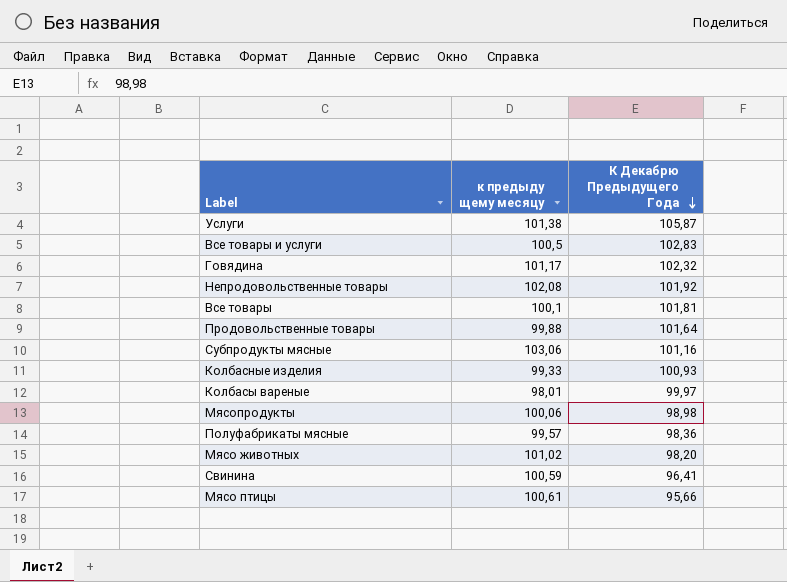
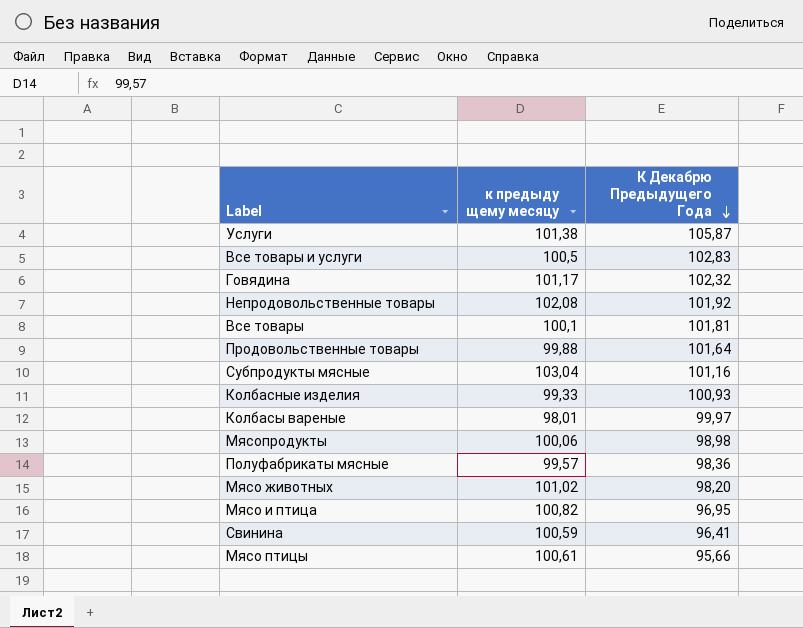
Субпродукты мясные | к предыду щему месяцу: 103,06 -> 103,04
row Мясо и птица: none -> 100,82 | 96,95

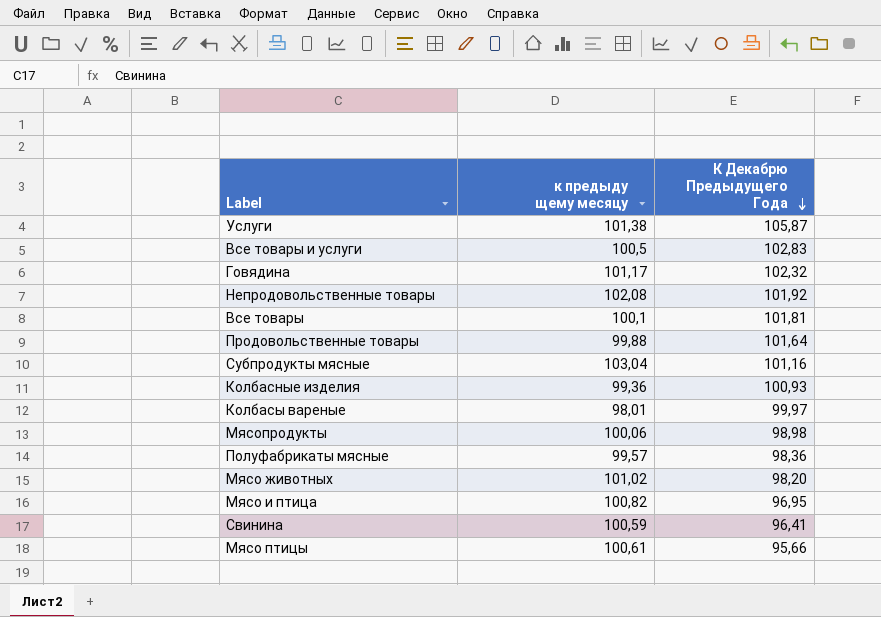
Колбасные изделия | к предыду щему месяцу: 99,33 -> 99,36

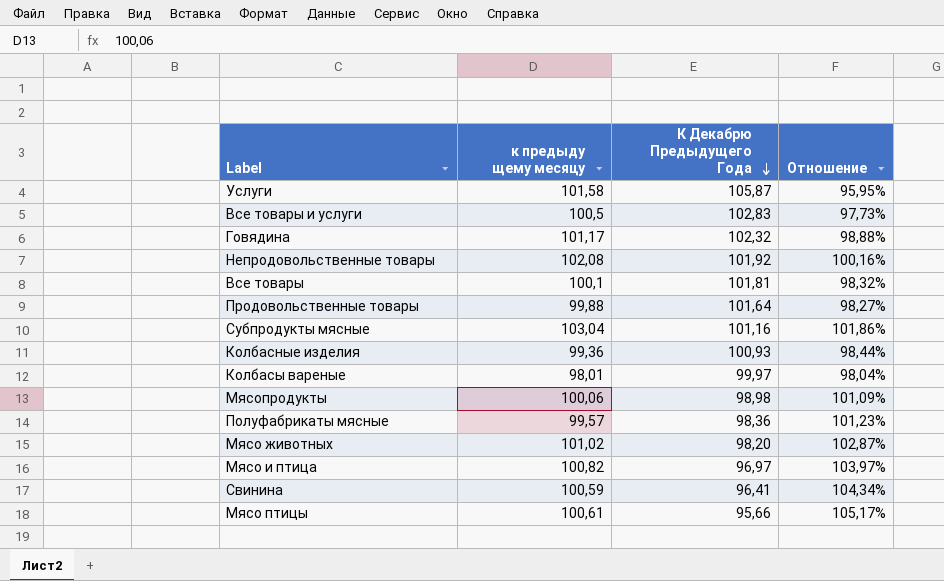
column Отношение | formula: none -> [к предыду щему месяцу] / [К Декабрю Предыдущего Года]
Услуги | к предыду щему месяцу: 101,38 -> 101,58
Мясо и птица | К Декабрю Предыдущего Года: 96,95 -> 96,97

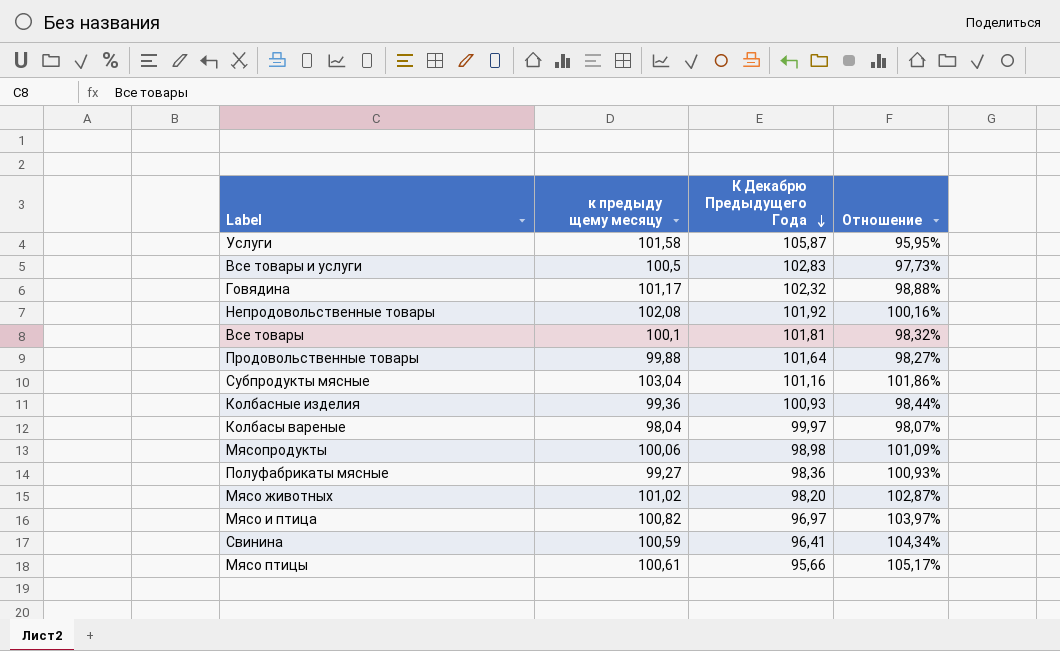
Колбасы вареные | к предыду щему месяцу: 98,01 -> 98,04
Колбасы вареные | Отношение: 98,04% -> 98,07%
Полуфабрикаты мясные | к предыду щему месяцу: 99,57 -> 99,27
Полуфабрикаты мясные | Отношение: 101,23% -> 100,93%

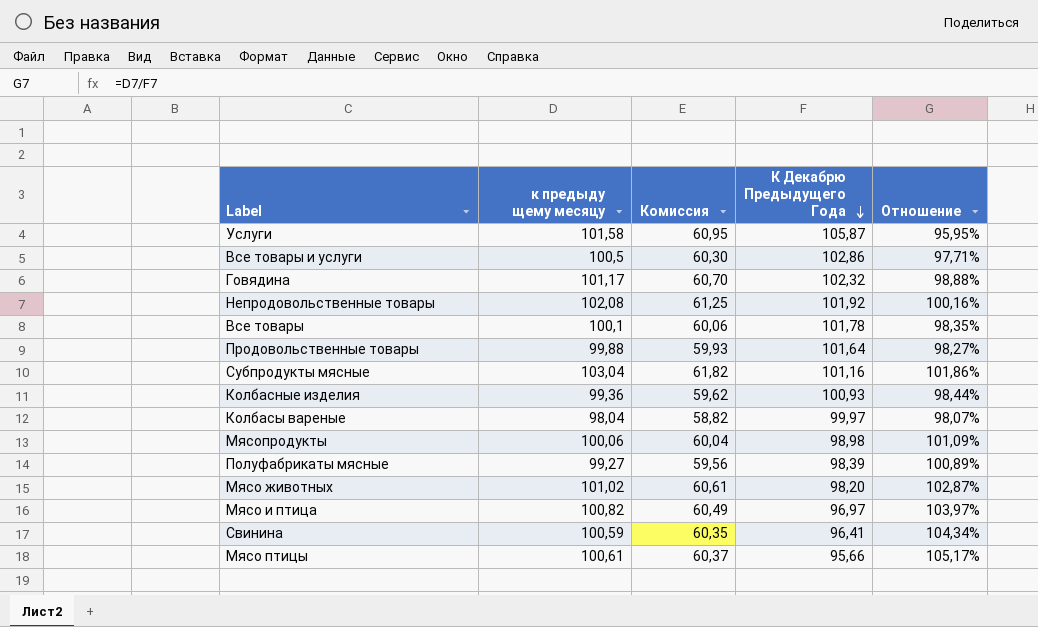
column Комиссия | formula: none -> [к предыду щему месяцу] * 0,6
Все товары и услуги | К Декабрю Предыдущего Года: 102,83 -> 102,86
Все товары и услуги | Отношение: 97,73% -> 97,71%
Все товары | К Декабрю Предыдущего Года: 101,81 -> 101,78
Все товары | Отношение: 98,32% -> 98,35%
Полуфабрикаты мясные | К Декабрю Предыдущего Года: 98,36 -> 98,39
Полуфабрикаты мясные | Отношение: 100,93% -> 100,89%

